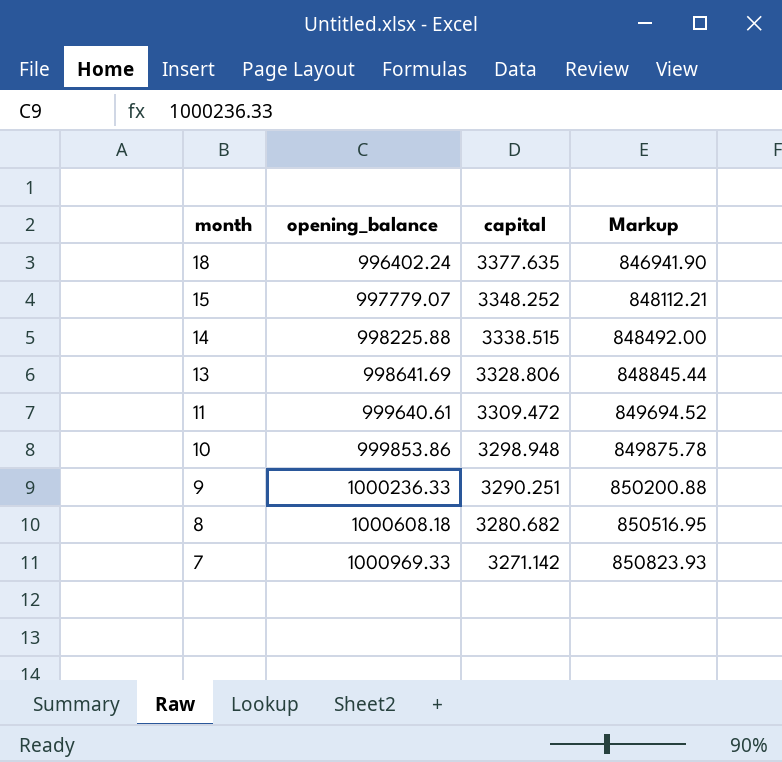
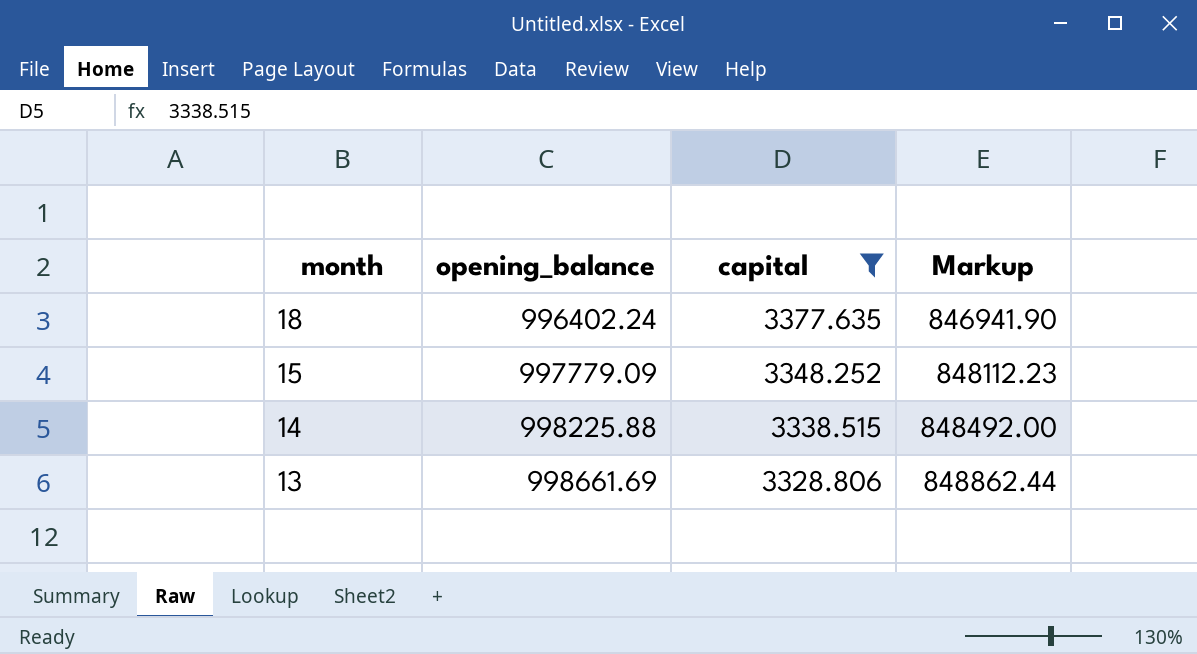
filter: none -> capital >= 3328.806
15 | opening_balance: 997779.07 -> 997779.09
15 | Markup: 848112.21 -> 848112.23
13 | opening_balance: 998641.69 -> 998661.69
13 | Markup: 848845.44 -> 848862.44

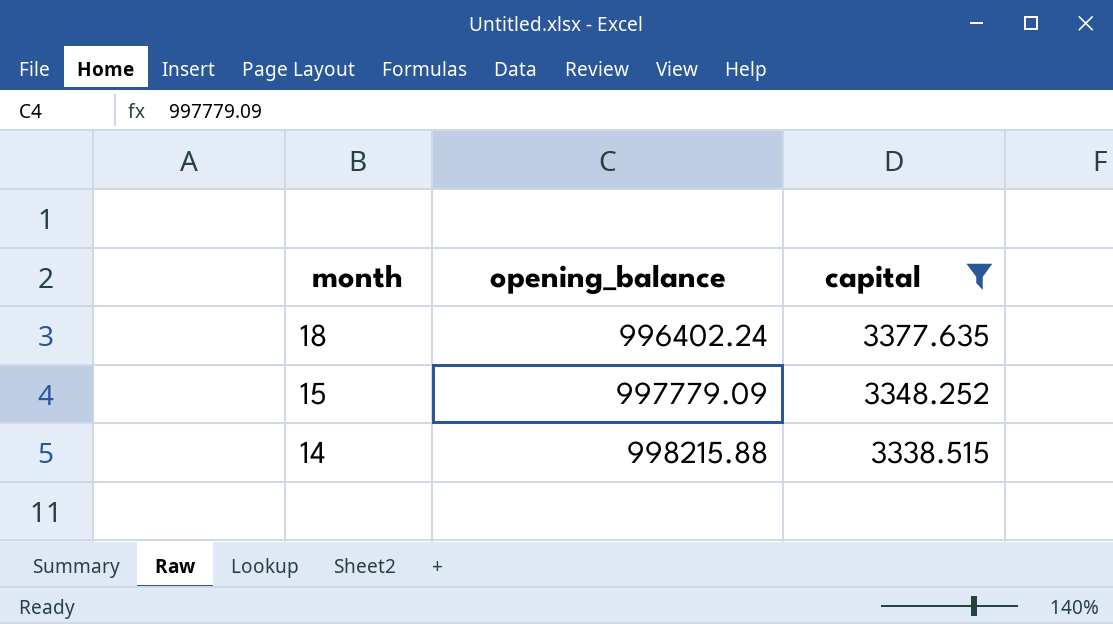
column Markup | formula: [opening_balance] * 0.85 -> none
row 13: 998661.69 | 3328.806 | 848862.44 -> none
14 | opening_balance: 998225.88 -> 998215.88

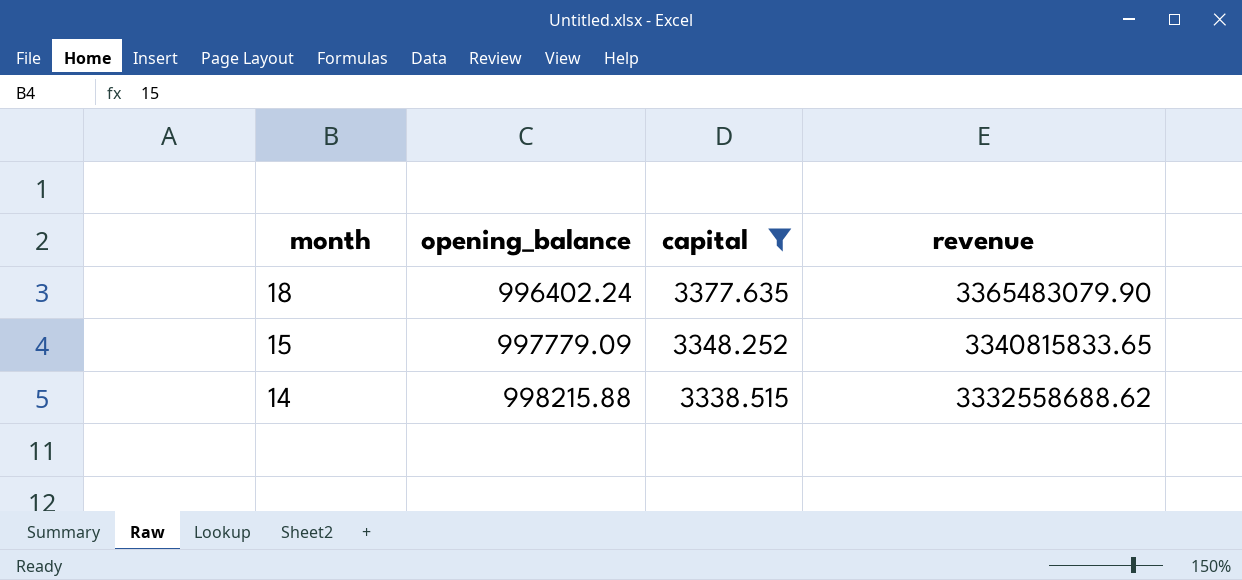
column revenue | formula: none -> [opening_balance] * [capital]

